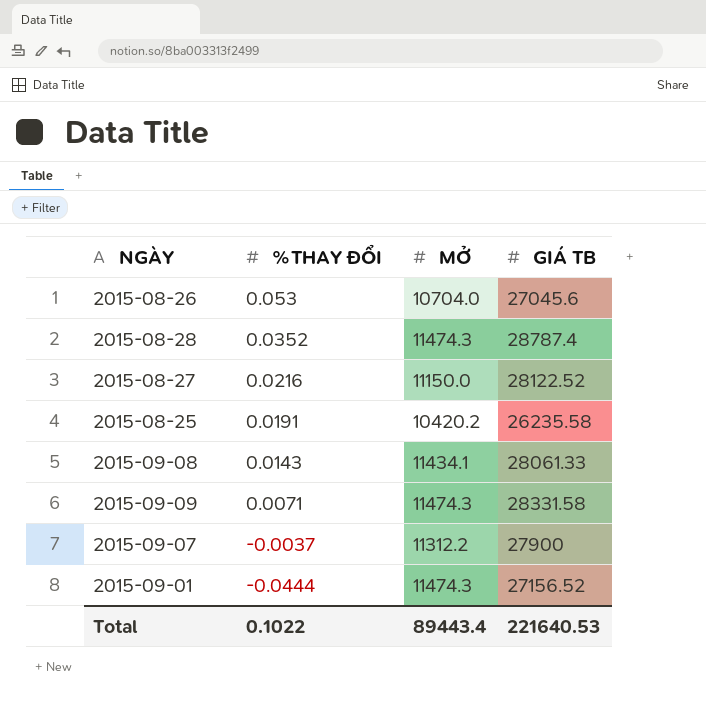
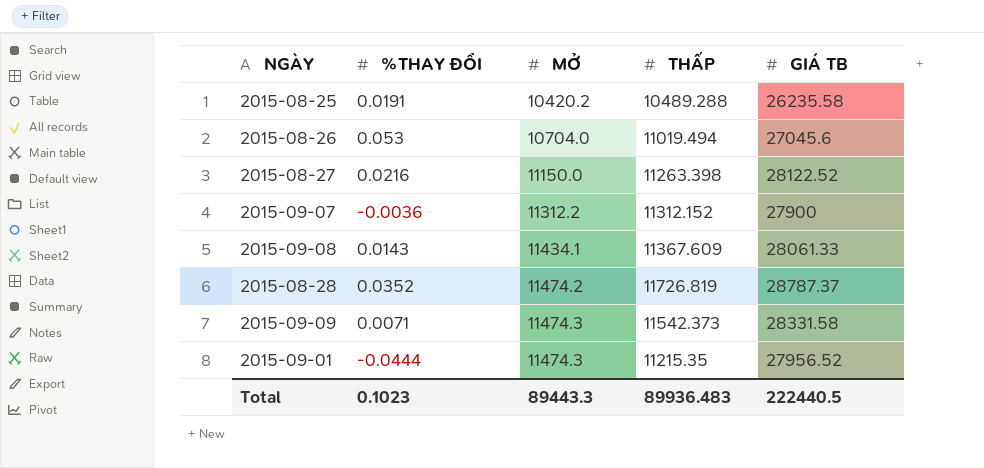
row order: %THAY ĐỔI descending -> MỞ ascending
column THẤP | position: none -> 4
2015-09-07 | %THAY ĐỔI: -0.0037 -> -0.0036
2015-08-28 | MỞ: 11474.3 -> 11474.2
2015-08-28 | GIÁ TB: 28787.4 -> 28787.37
2015-09-01 | GIÁ TB: 27156.52 -> 27956.52
Total | %THAY ĐỔI: 0.1022 -> 0.1023
Total | MỞ: 89443.4 -> 89443.3
Total | GIÁ TB: 221640.53 -> 222440.5

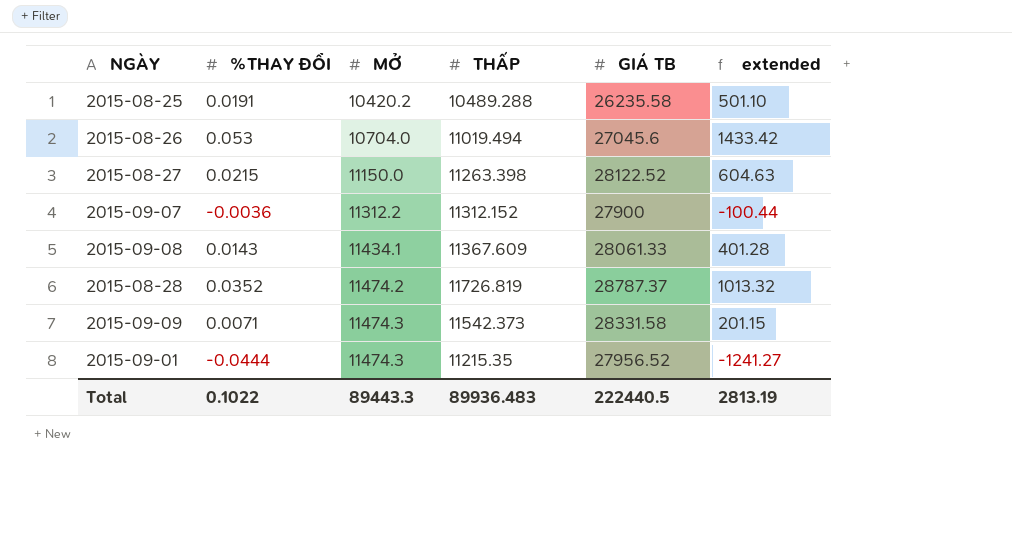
column extended | formula: none -> [%THAY ĐỔI] * [GIÁ TB]
2015-08-27 | %THAY ĐỔI: 0.0216 -> 0.0215
Total | %THAY ĐỔI: 0.1023 -> 0.1022

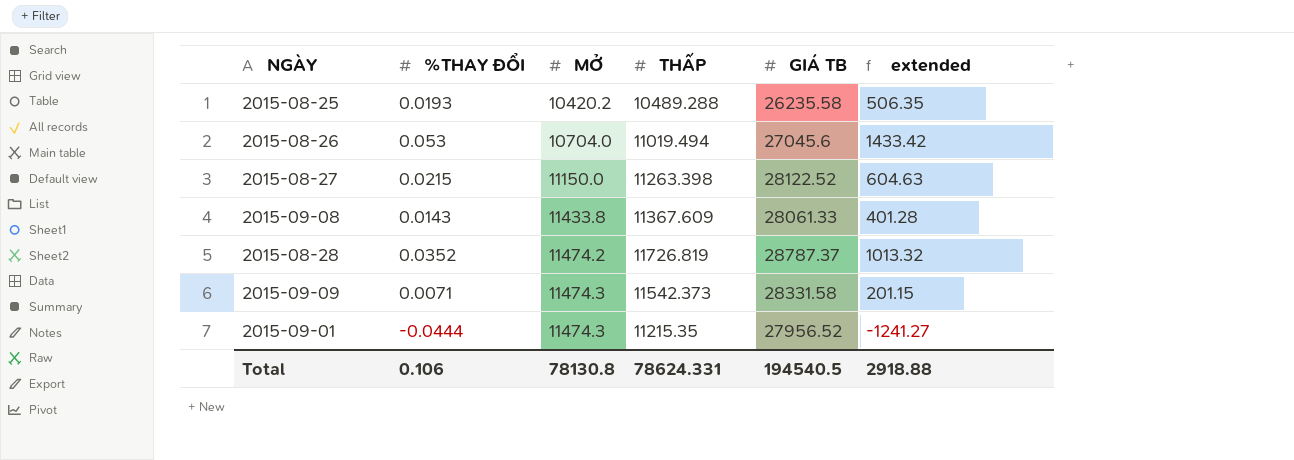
row 2015-09-07: -0.0036 | 11312.2 | 11312.152 | 27900 | -100.44 -> none
2015-08-25 | %THAY ĐỔI: 0.0191 -> 0.0193
2015-08-25 | extended: 501.10 -> 506.35
2015-09-08 | MỞ: 11434.1 -> 11433.8
Total | %THAY ĐỔI: 0.1022 -> 0.106
Total | MỞ: 89443.3 -> 78130.8
Total | THẤP: 89936.483 -> 78624.331
Total | GIÁ TB: 222440.5 -> 194540.5
Total | extended: 2813.19 -> 2918.88

